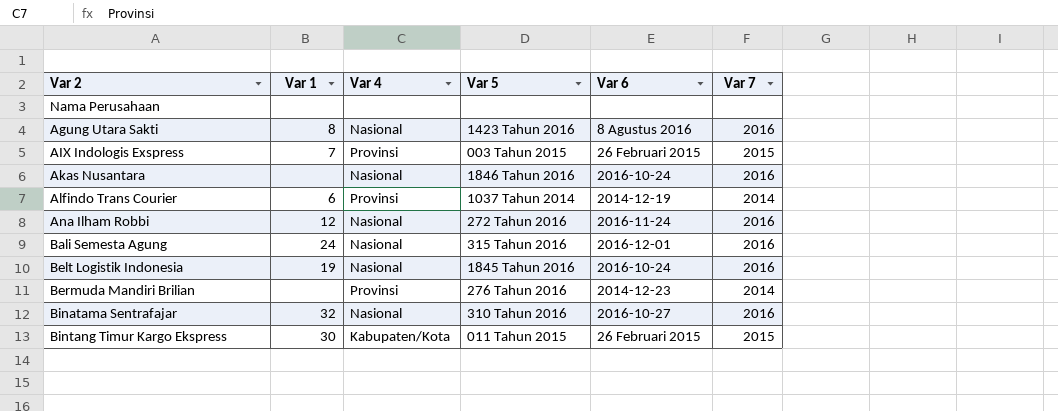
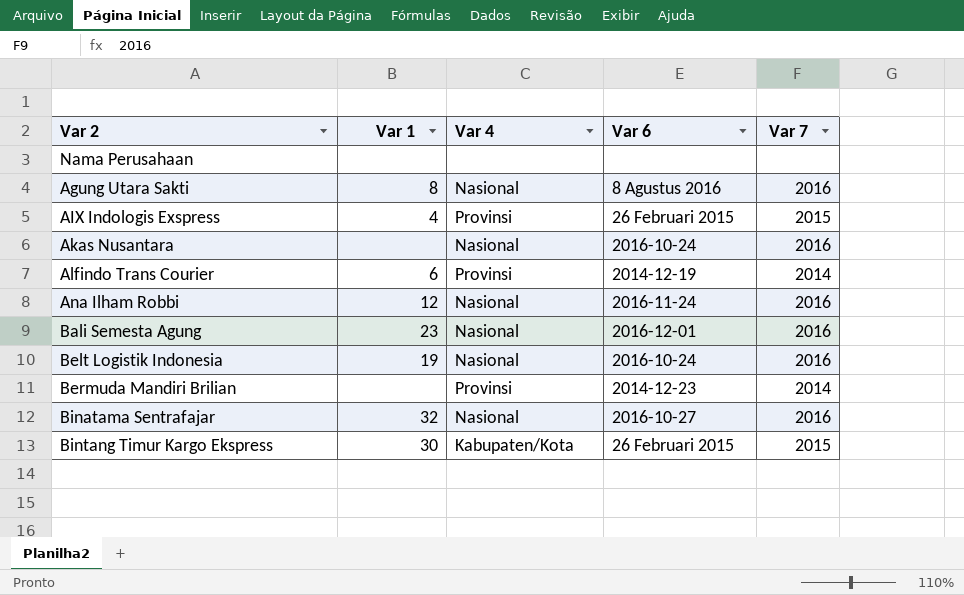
column Var 5 | position: 4 -> none
AIX Indologis Exspress | Var 1: 7 -> 4
Bali Semesta Agung | Var 1: 24 -> 23

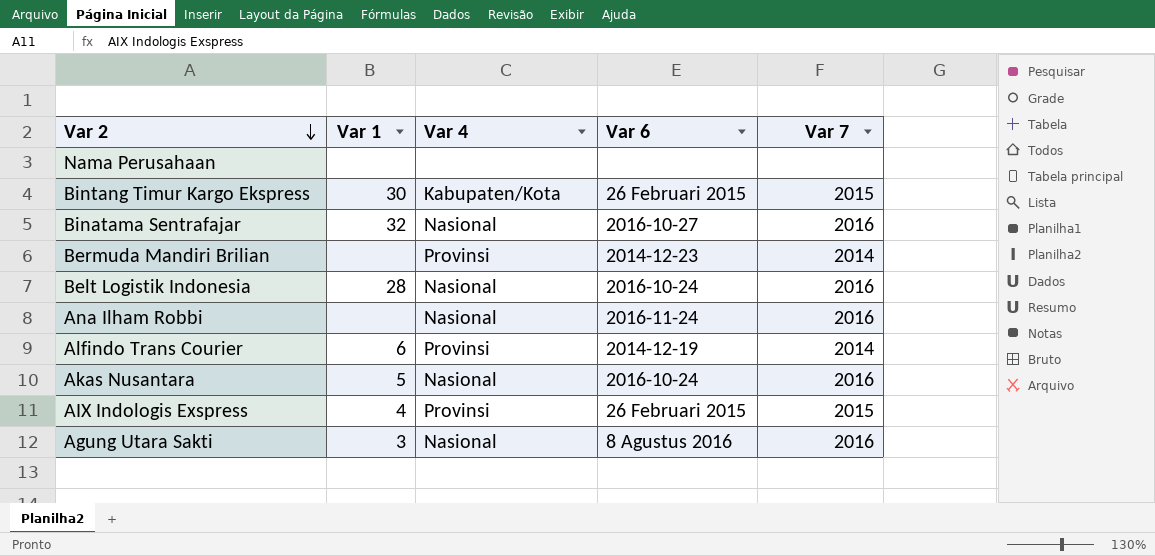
row order: none -> Var 2 descending
row Bali Semesta Agung: 23 | Nasional | 2016-12-01 | 2016 -> none
Belt Logistik Indonesia | Var 1: 19 -> 28
Ana Ilham Robbi | Var 1: 12 -> none
Akas Nusantara | Var 1: none -> 5
Agung Utara Sakti | Var 1: 8 -> 3

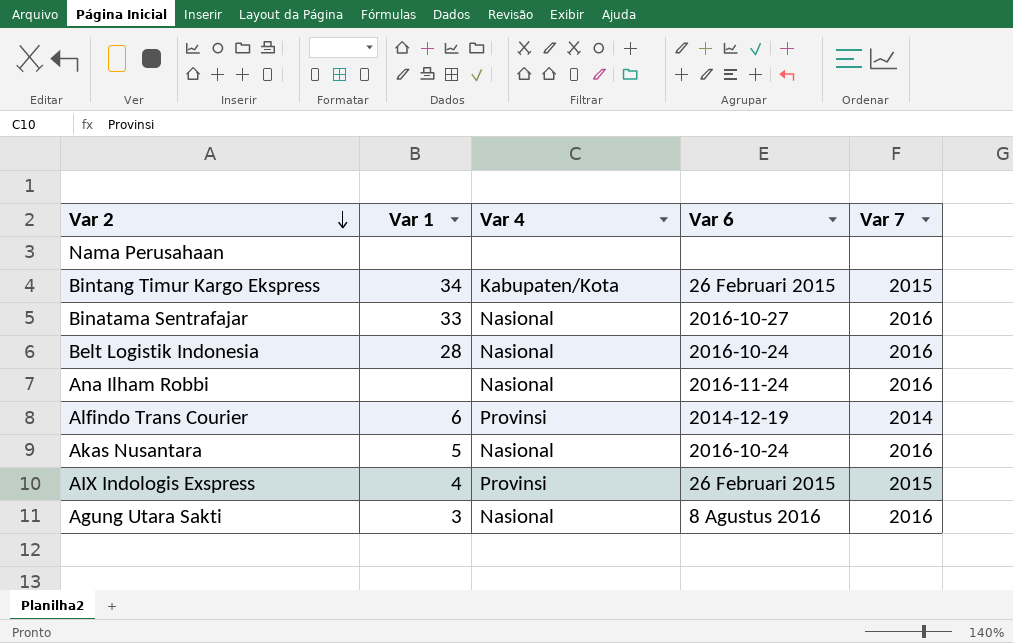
row Bermuda Mandiri Brilian: none | Provinsi | 2014-12-23 | 2014 -> none
Bintang Timur Kargo Ekspress | Var 1: 30 -> 34
Binatama Sentrafajar | Var 1: 32 -> 33

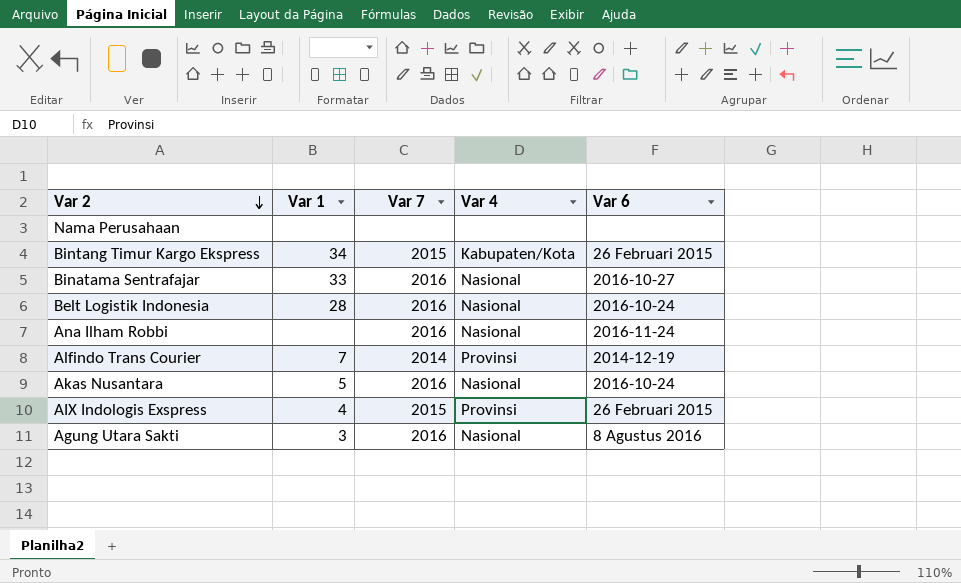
column Var 7 | position: 5 -> 3
Alfindo Trans Courier | Var 1: 6 -> 7

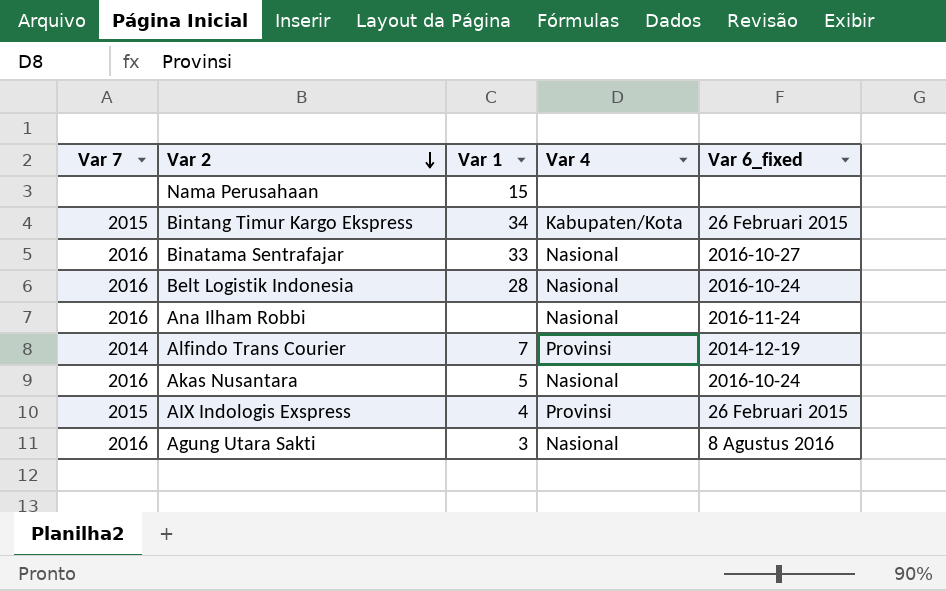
column Var 7 | position: 3 -> 1
column name: Var 6 -> Var 6_fixed
Nama Perusahaan | Var 1: none -> 15

